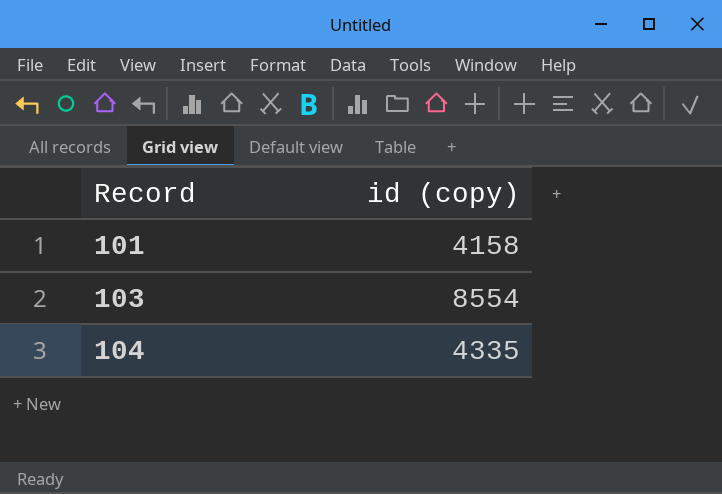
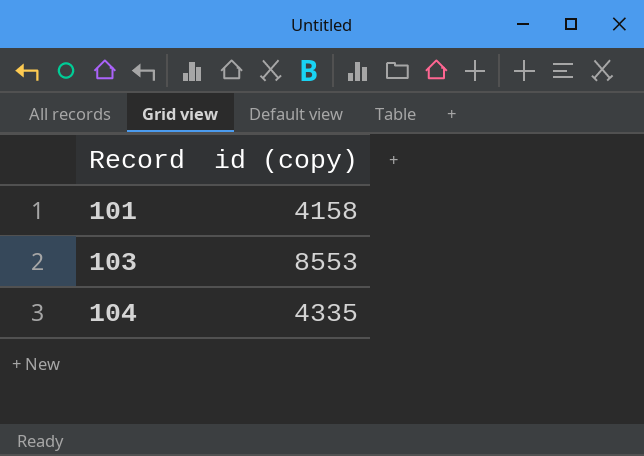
103 | id (copy): 8554 -> 8553

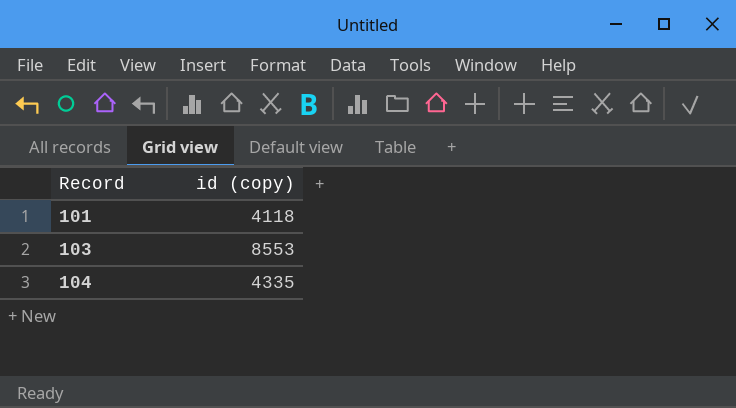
101 | id (copy): 4158 -> 4118

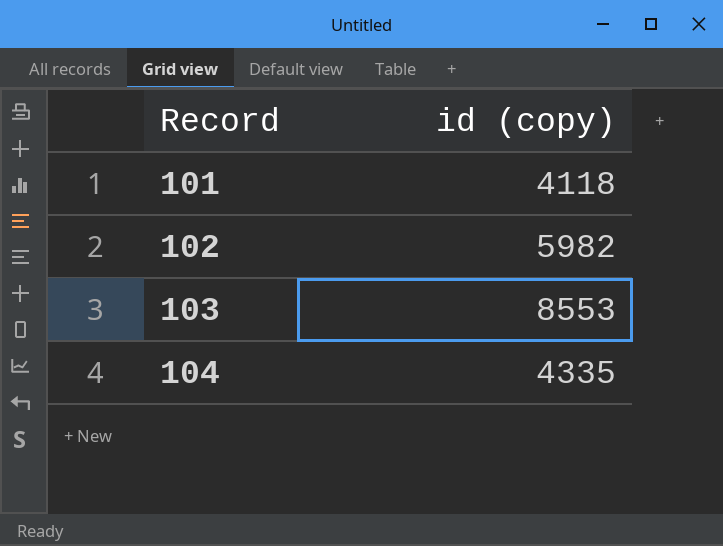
row 102: none -> 5982

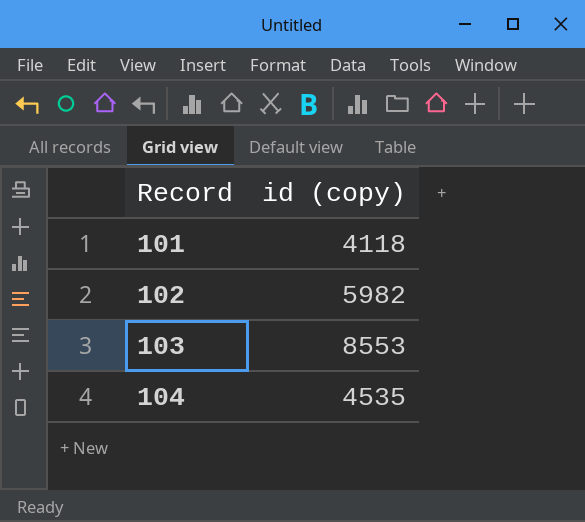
104 | id (copy): 4335 -> 4535

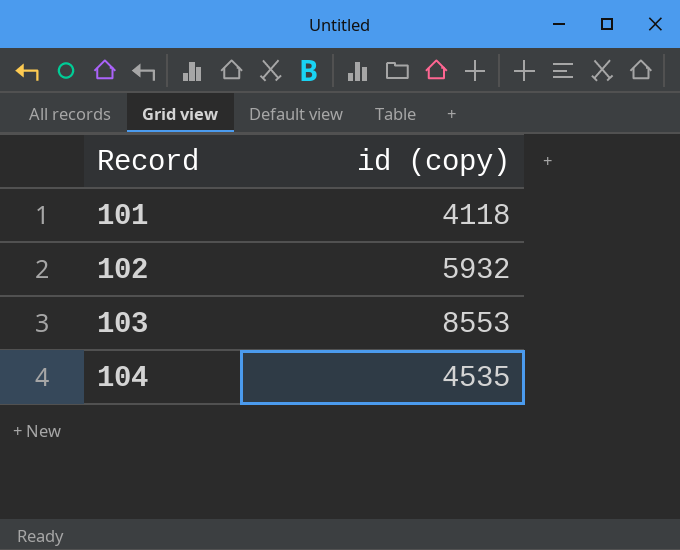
102 | id (copy): 5982 -> 5932

